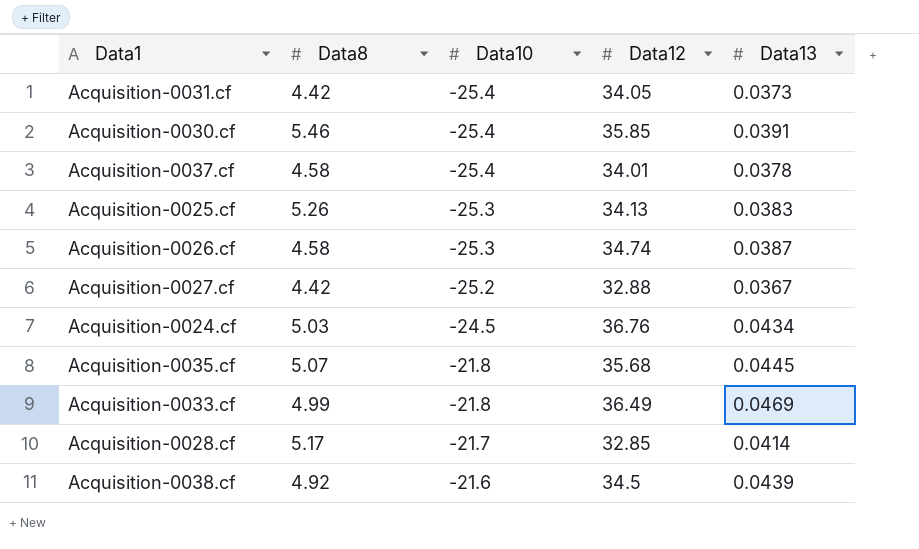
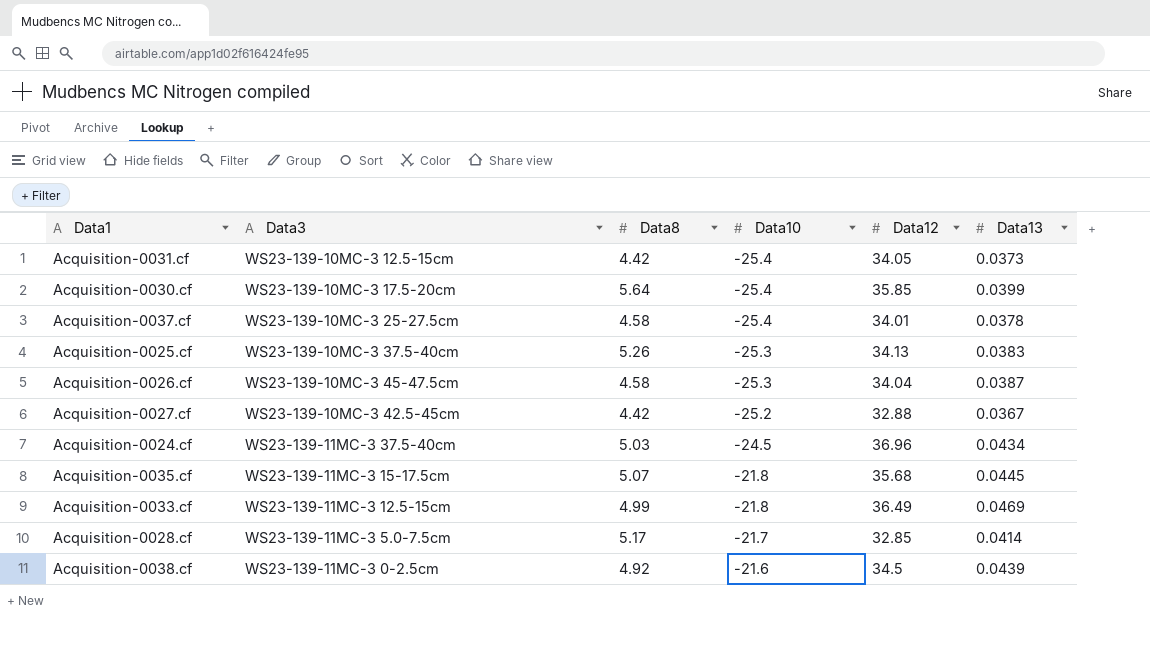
column Data3 | position: none -> 2
Acquisition-0030.cf | Data8: 5.46 -> 5.64
Acquisition-0030.cf | Data13: 0.0391 -> 0.0399
Acquisition-0026.cf | Data12: 34.74 -> 34.04
Acquisition-0024.cf | Data12: 36.76 -> 36.96

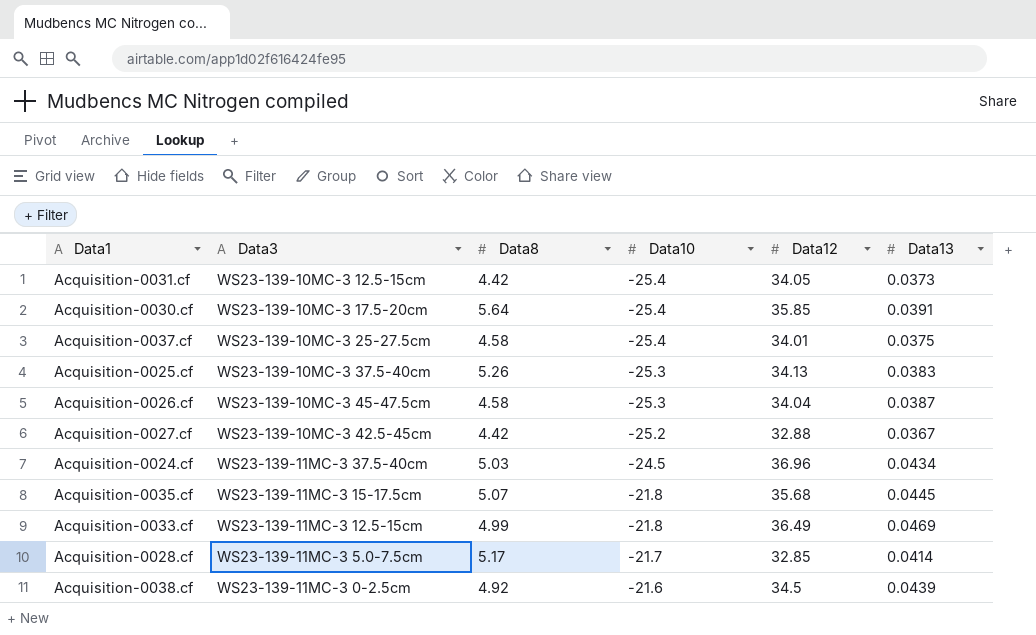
Acquisition-0030.cf | Data13: 0.0399 -> 0.0391
Acquisition-0037.cf | Data13: 0.0378 -> 0.0375

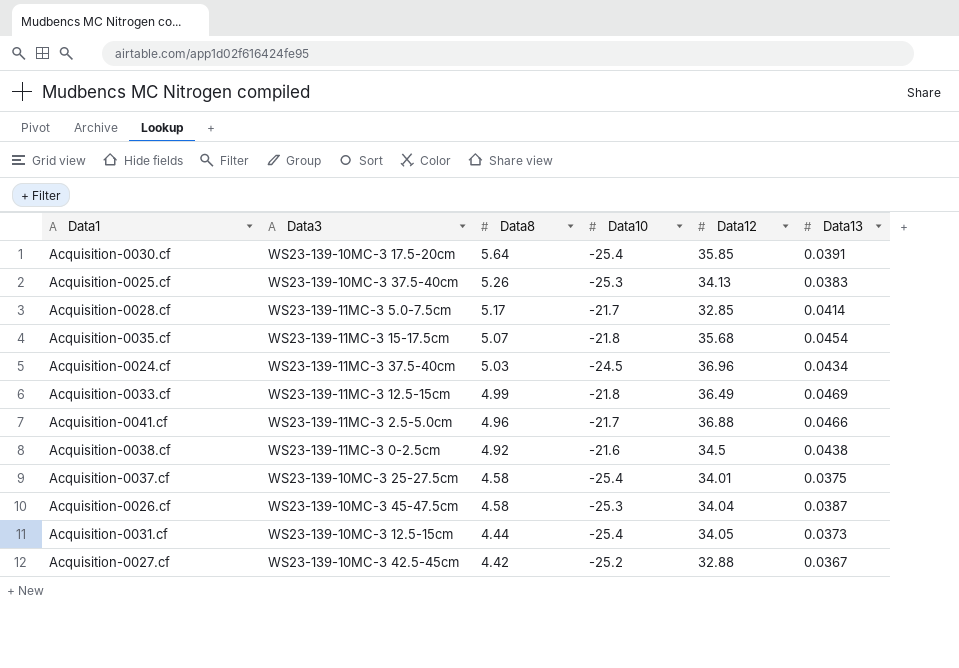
row order: Data10 ascending -> Data8 descending
Acquisition-0035.cf | Data13: 0.0445 -> 0.0454
row Acquisition-0041.cf: none -> WS23-139-11MC-3 2.5-5.0cm | 4.96 | -21.7 | 36.88 | 0.0466
Acquisition-0038.cf | Data13: 0.0439 -> 0.0438
Acquisition-0031.cf | Data8: 4.42 -> 4.44

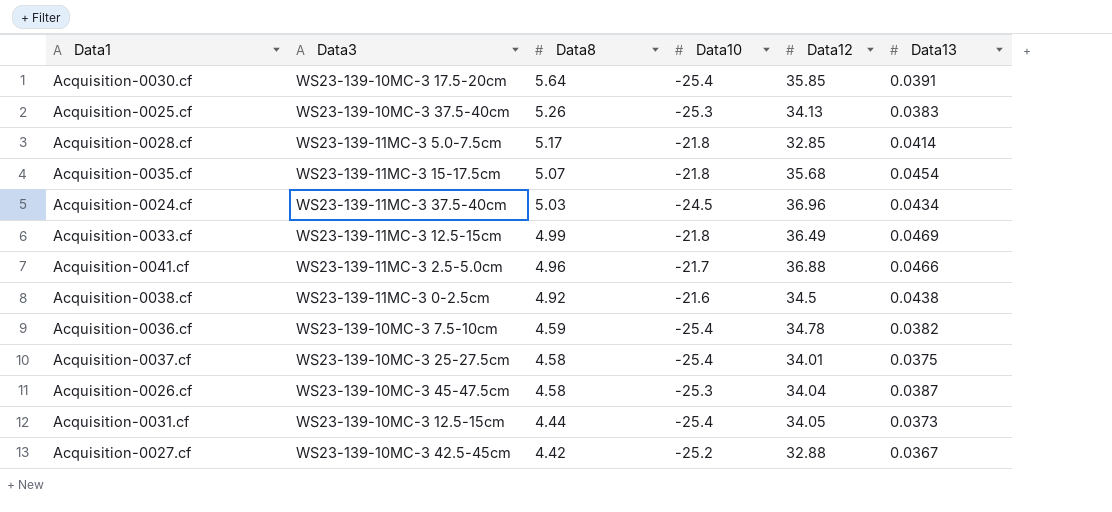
Acquisition-0028.cf | Data10: -21.7 -> -21.8
row Acquisition-0036.cf: none -> WS23-139-10MC-3 7.5-10cm | 4.59 | -25.4 | 34.78 | 0.0382

